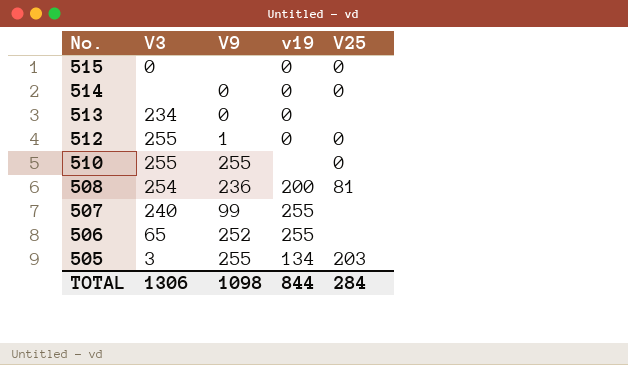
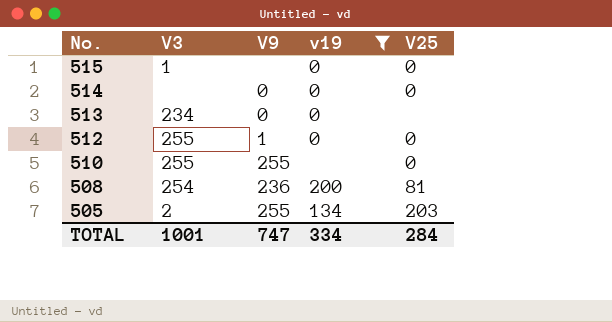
filter: none -> v19 != 255
515 | V3: 0 -> 1
505 | V3: 3 -> 2
TOTAL | V3: 1306 -> 1001
TOTAL | V9: 1098 -> 747
TOTAL | v19: 844 -> 334

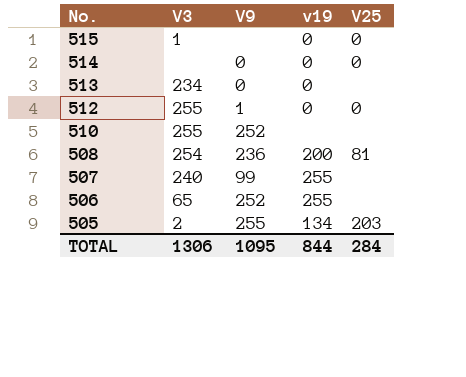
filter: v19 != 255 -> none
510 | V9: 255 -> 252
510 | V25: 0 -> none
TOTAL | V3: 1001 -> 1306
TOTAL | V9: 747 -> 1095
TOTAL | v19: 334 -> 844

